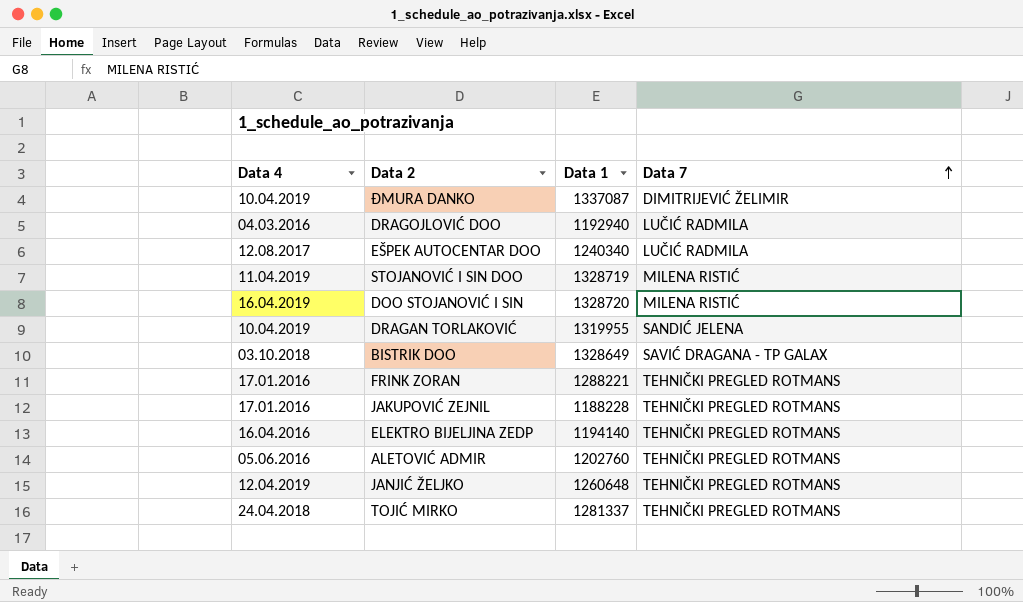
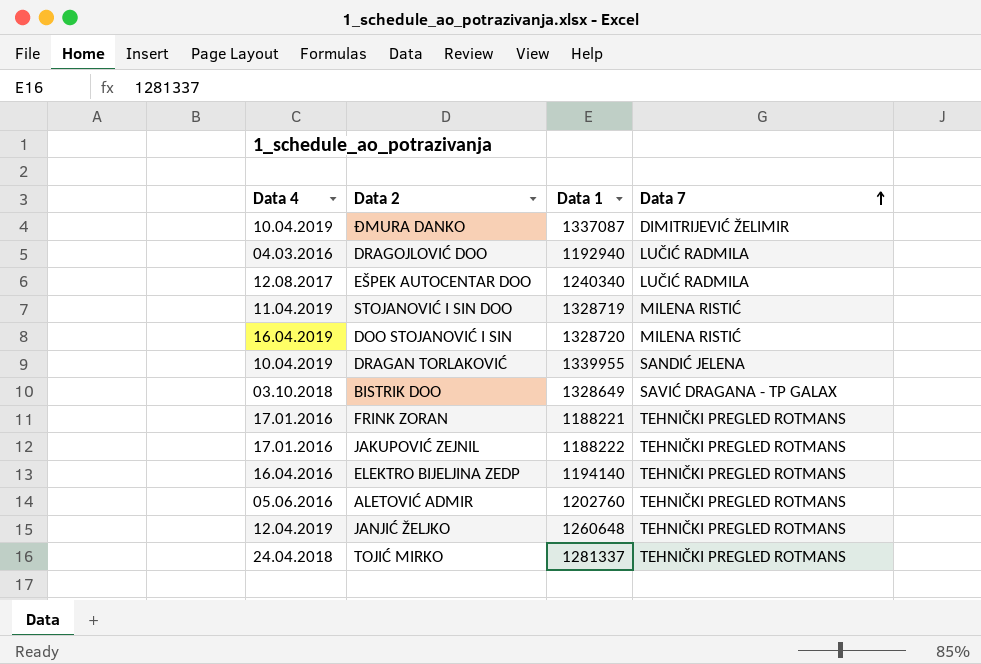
DRAGAN TORLAKOVIĆ | Data 1: 1319955 -> 1339955
FRINK ZORAN | Data 1: 1288221 -> 1188221
JAKUPOVIĆ ZEJNIL | Data 1: 1188228 -> 1188222

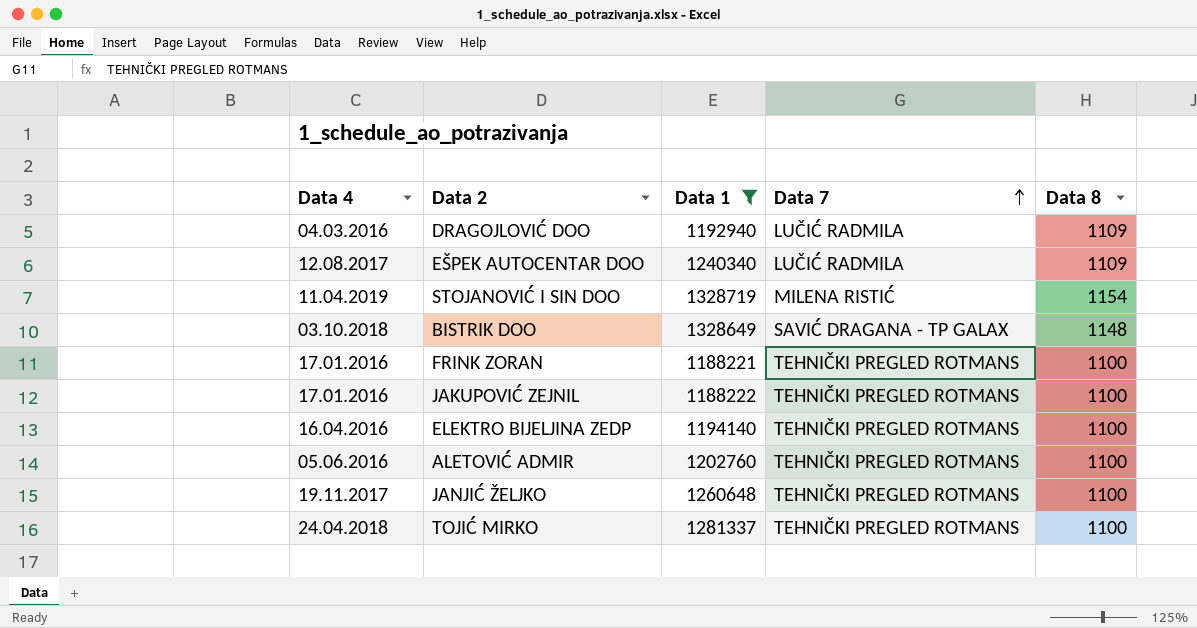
filter: none -> Data 1 <= 1328719
column Data 8 | position: none -> 5
JANJIĆ ŽELJKO | Data 4: 12.04.2019 -> 19.11.2017

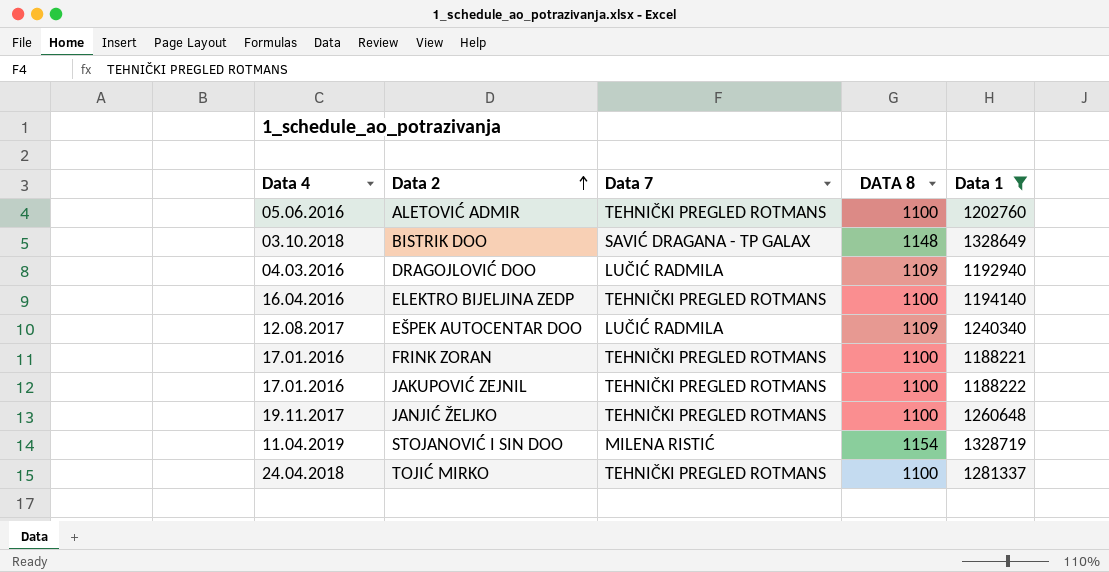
row order: Data 7 ascending -> Data 2 ascending
column name: Data 8 -> DATA 8
column Data 1 | position: 3 -> 5

